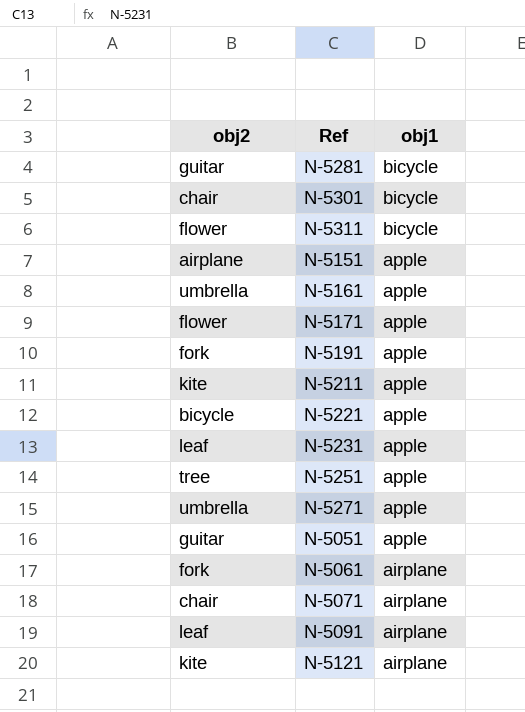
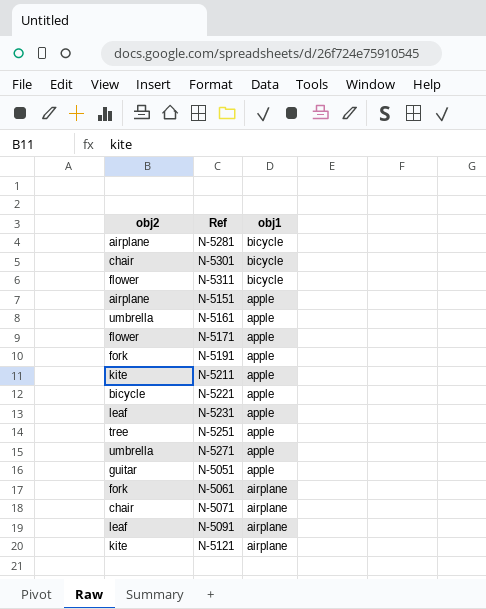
N-5281 | obj2: guitar -> airplane

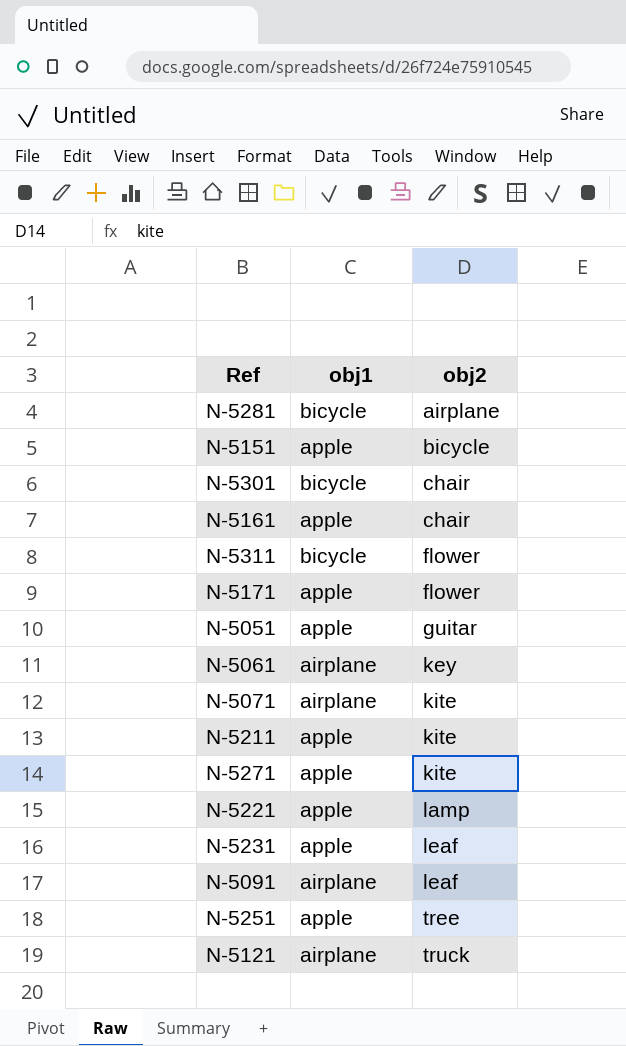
row order: obj1 descending -> obj2 ascending
column obj2 | position: 1 -> 3
row N-5191: fork | apple -> none
N-5151 | obj2: airplane -> bicycle
N-5161 | obj2: umbrella -> chair
N-5061 | obj2: fork -> key
N-5071 | obj2: chair -> kite
N-5271 | obj2: umbrella -> kite
N-5221 | obj2: bicycle -> lamp
N-5121 | obj2: kite -> truck

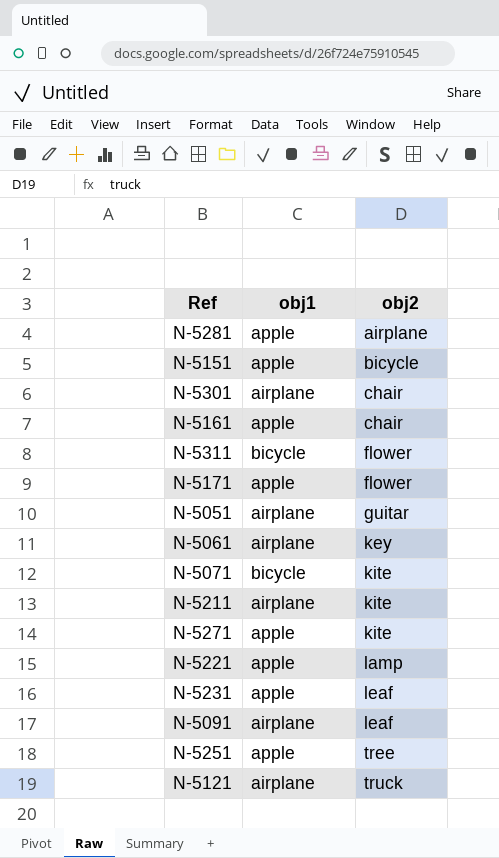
N-5281 | obj1: bicycle -> apple
N-5301 | obj1: bicycle -> airplane
N-5051 | obj1: apple -> airplane
N-5071 | obj1: airplane -> bicycle
N-5211 | obj1: apple -> airplane

